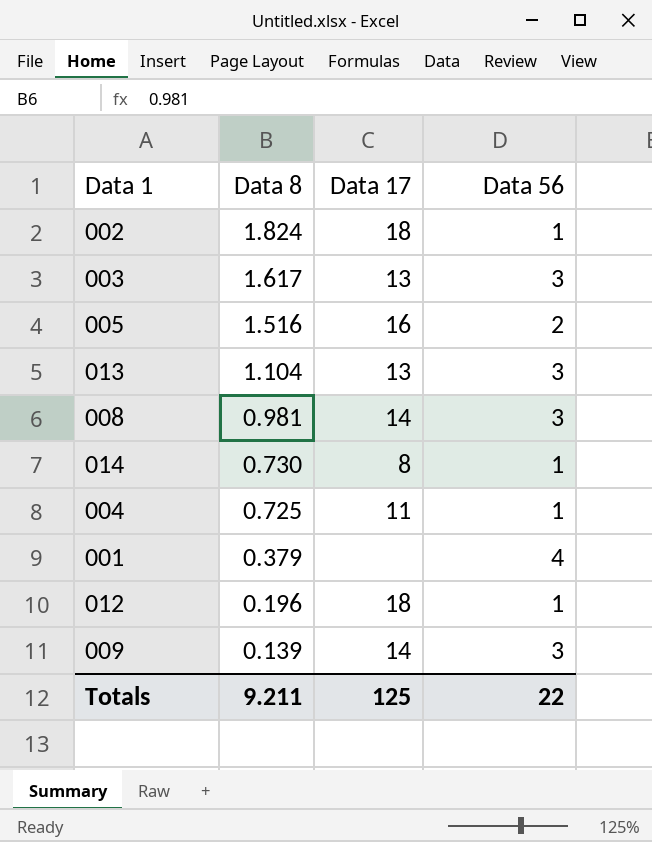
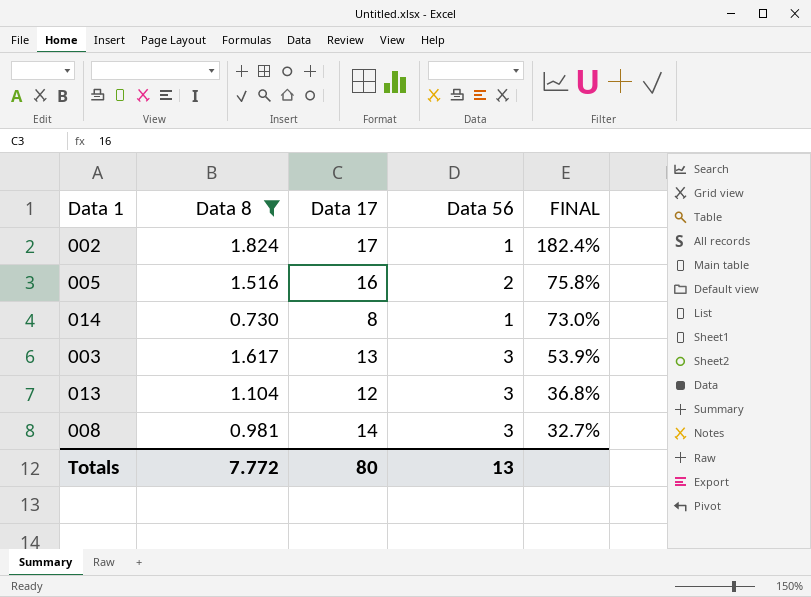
filter: none -> Data 8 >= 0.730
row order: Data 8 descending -> FINAL descending
column FINAL | formula: none -> [Data 8] / [Data 56]
002 | Data 17: 18 -> 17
013 | Data 17: 13 -> 12
Totals | Data 8: 9.211 -> 7.772
Totals | Data 17: 125 -> 80
Totals | Data 56: 22 -> 13

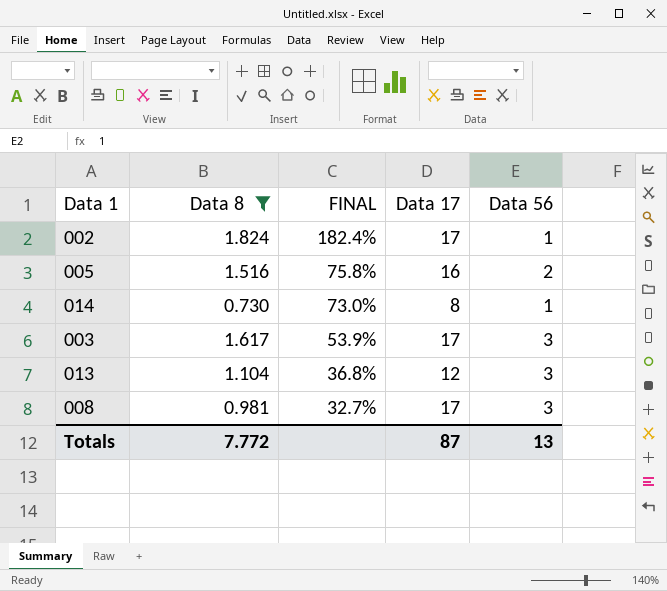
column FINAL | position: 5 -> 3
003 | Data 17: 13 -> 17
008 | Data 17: 14 -> 17
Totals | Data 17: 80 -> 87

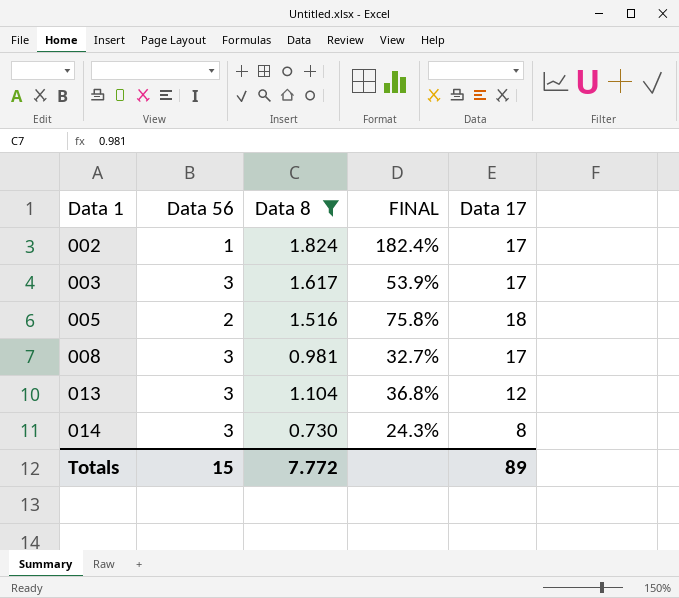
row order: FINAL descending -> Data 1 ascending
column Data 56 | position: 5 -> 2
005 | Data 17: 16 -> 18
014 | Data 56: 1 -> 3
014 | FINAL: 73.0% -> 24.3%
Totals | Data 56: 13 -> 15
Totals | Data 17: 87 -> 89

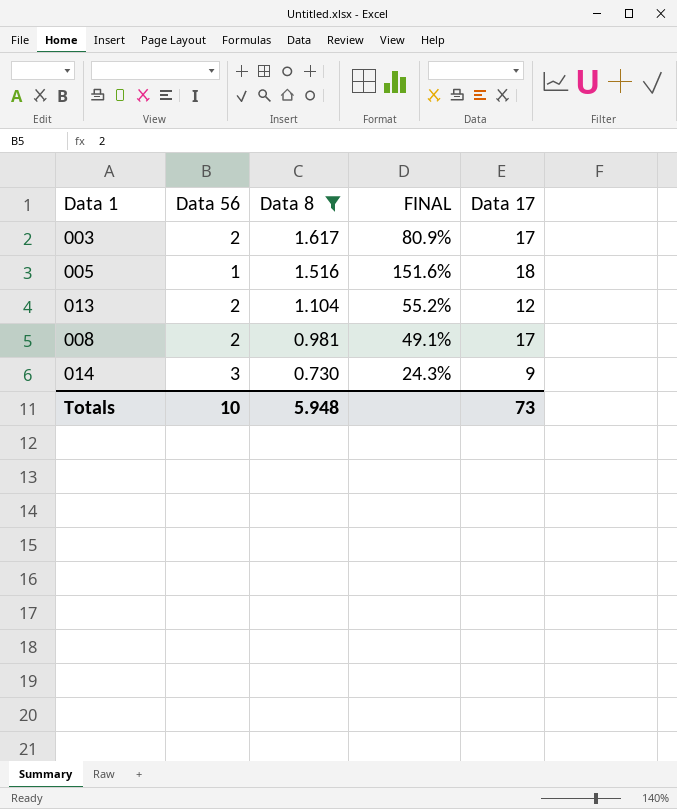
row order: Data 1 ascending -> Data 8 descending
row 002: 1 | 1.824 | 182.4% | 17 -> none
003 | Data 56: 3 -> 2
003 | FINAL: 53.9% -> 80.9%
005 | Data 56: 2 -> 1
005 | FINAL: 75.8% -> 151.6%
013 | Data 56: 3 -> 2
013 | FINAL: 36.8% -> 55.2%
008 | Data 56: 3 -> 2
008 | FINAL: 32.7% -> 49.1%
014 | Data 17: 8 -> 9
Totals | Data 56: 15 -> 10
Totals | Data 8: 7.772 -> 5.948
Totals | Data 17: 89 -> 73

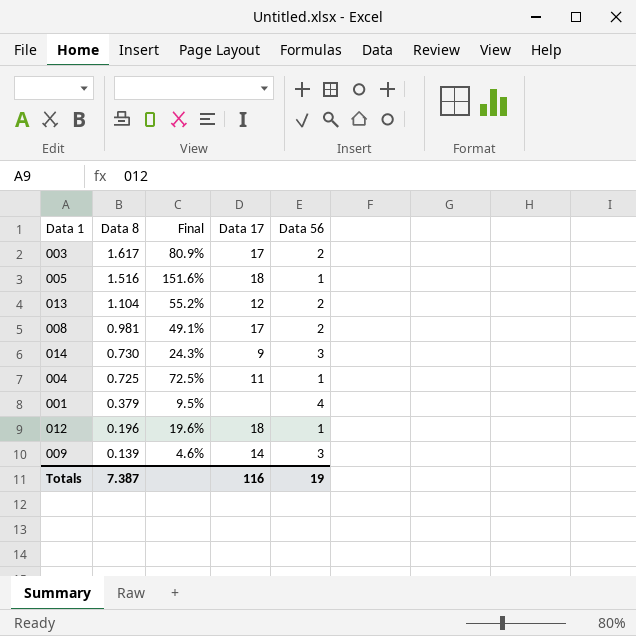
filter: Data 8 >= 0.730 -> none
column name: FINAL -> Final
column Data 56 | position: 2 -> 5
Totals | Data 8: 5.948 -> 7.387
Totals | Data 17: 73 -> 116
Totals | Data 56: 10 -> 19

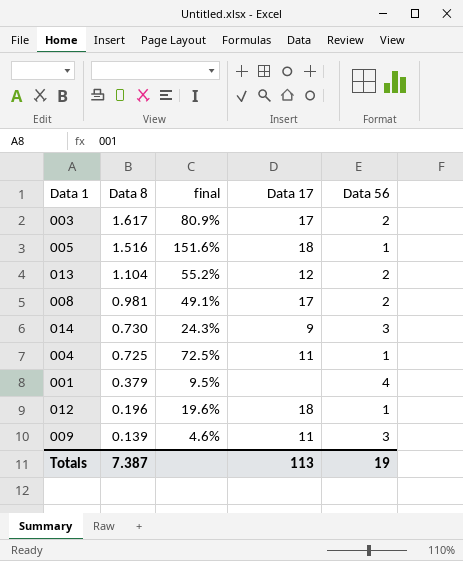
column name: Final -> final
009 | Data 17: 14 -> 11
Totals | Data 17: 116 -> 113

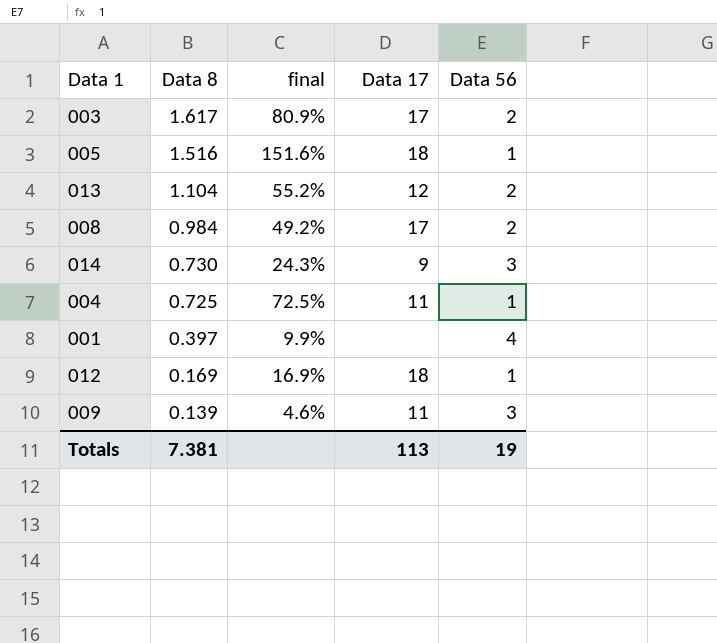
008 | Data 8: 0.981 -> 0.984
008 | final: 49.1% -> 49.2%
001 | Data 8: 0.379 -> 0.397
001 | final: 9.5% -> 9.9%
012 | Data 8: 0.196 -> 0.169
012 | final: 19.6% -> 16.9%
Totals | Data 8: 7.387 -> 7.381

